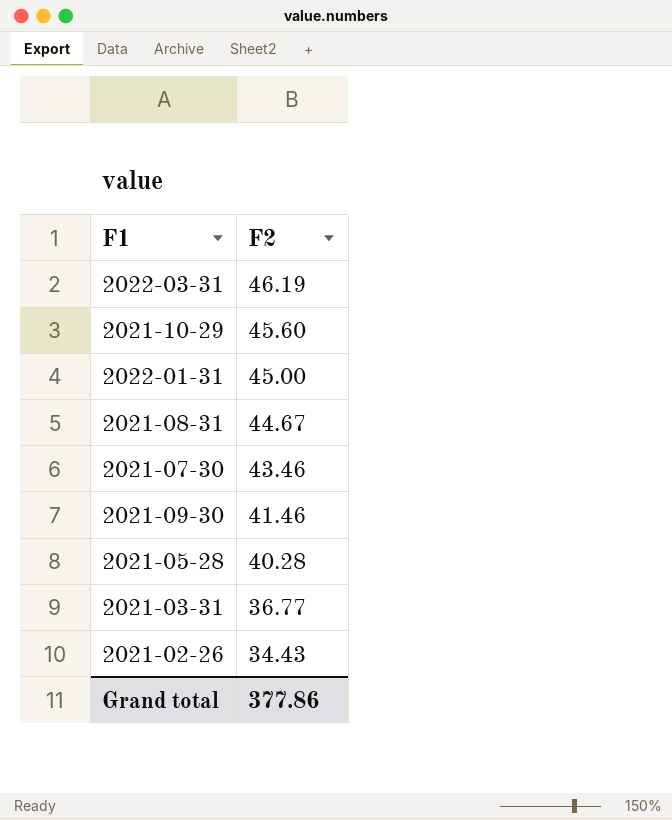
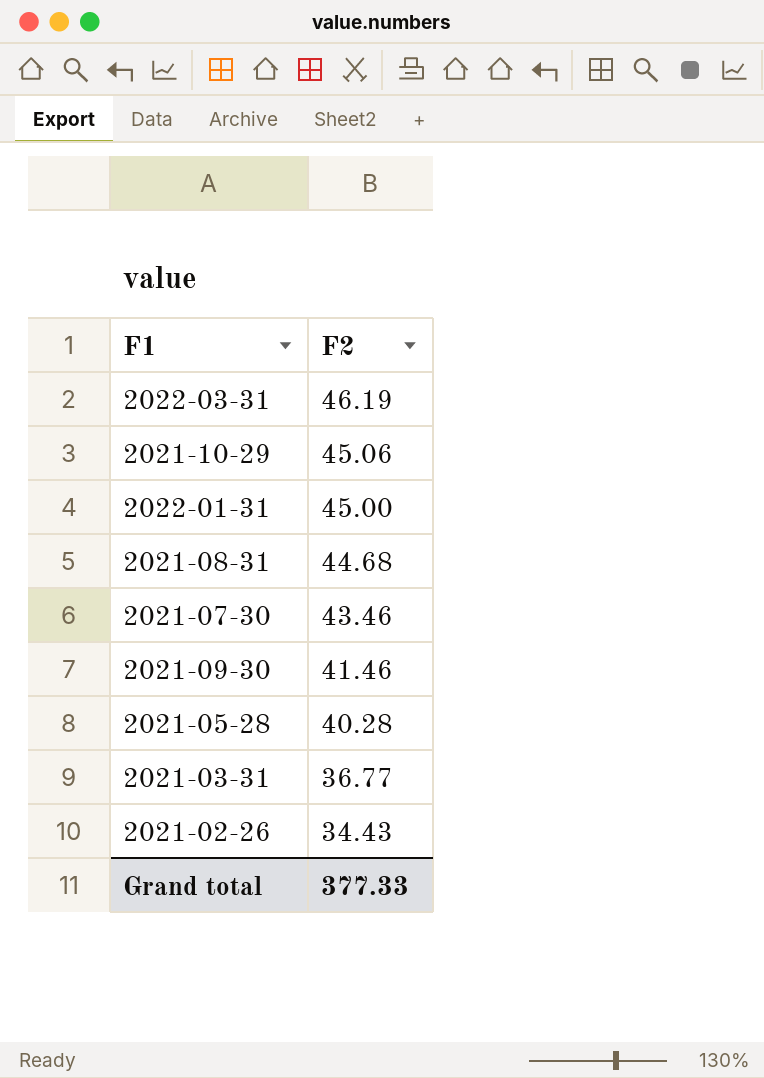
2021-10-29 | F2: 45.60 -> 45.06
2021-08-31 | F2: 44.67 -> 44.68
Grand total | F2: 377.86 -> 377.33

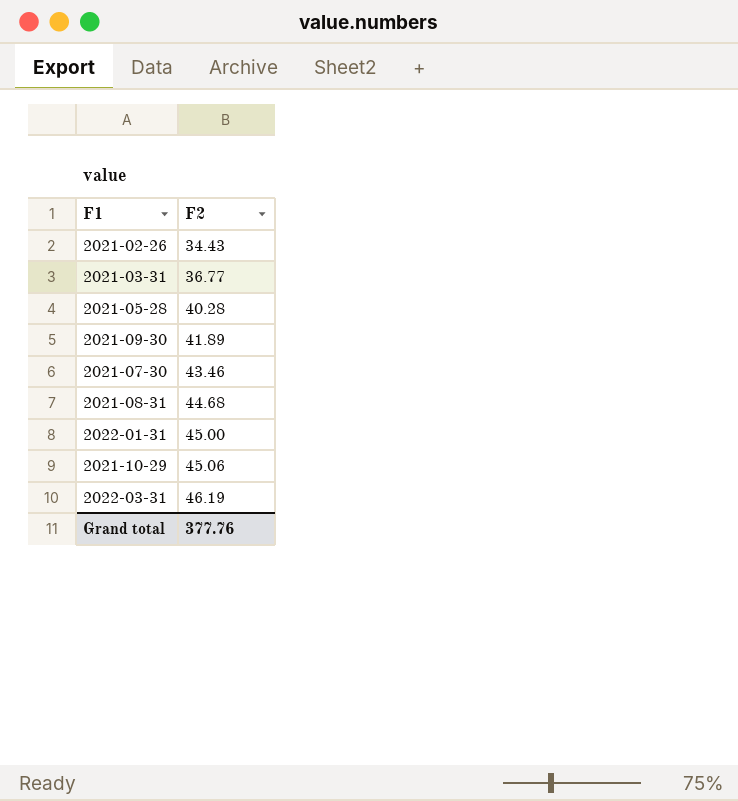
row order: F2 descending -> F2 ascending
2021-09-30 | F2: 41.46 -> 41.89
Grand total | F2: 377.33 -> 377.76

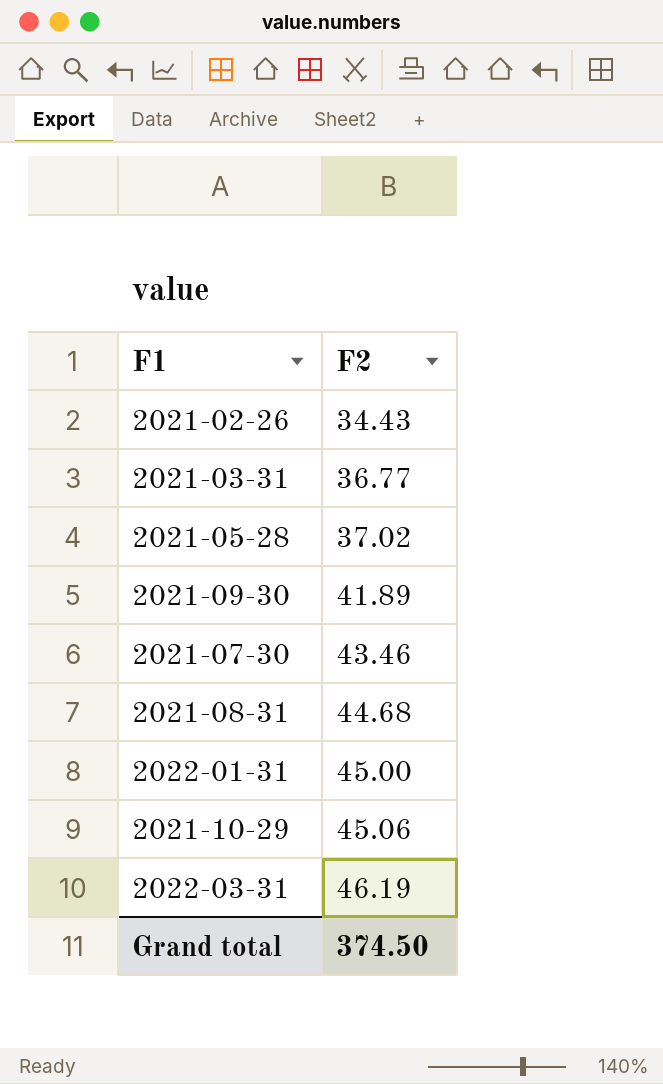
2021-05-28 | F2: 40.28 -> 37.02
Grand total | F2: 377.76 -> 374.50

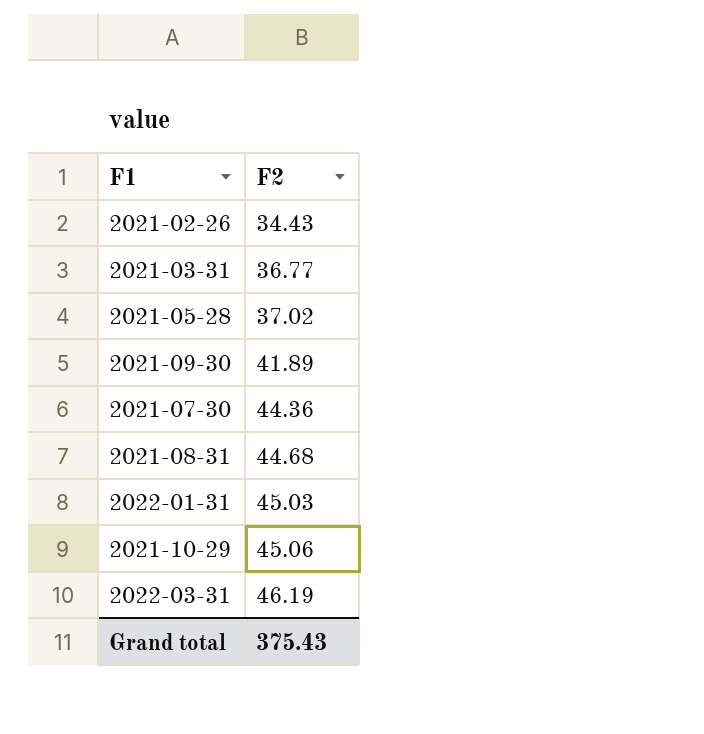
2021-07-30 | F2: 43.46 -> 44.36
2022-01-31 | F2: 45.00 -> 45.03
Grand total | F2: 374.50 -> 375.43

